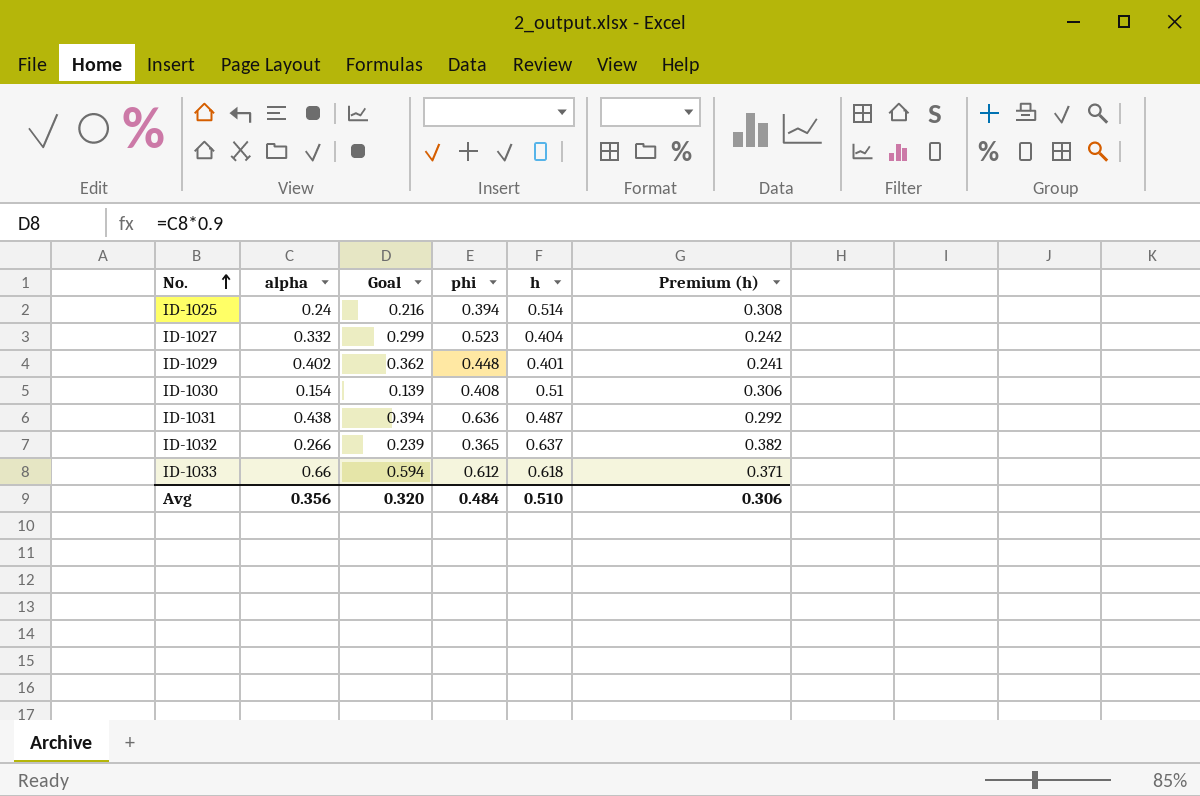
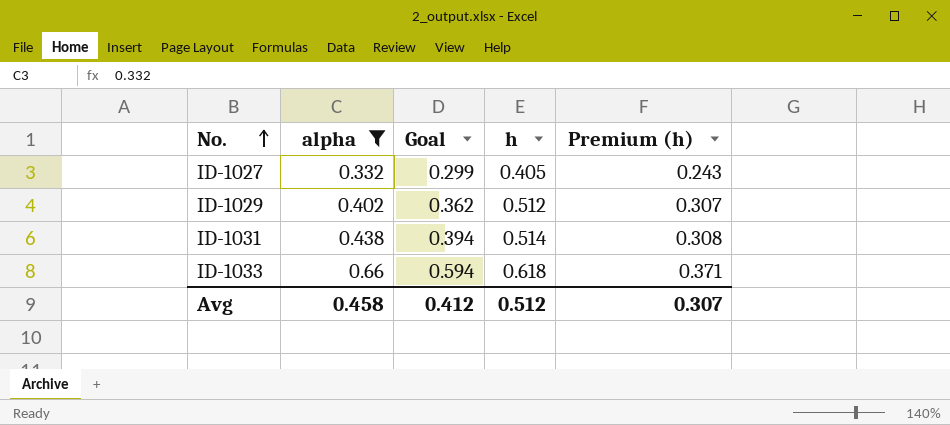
filter: none -> alpha >= 0.332
column phi | position: 4 -> none
ID-1027 | h: 0.404 -> 0.405
ID-1027 | Premium (h): 0.242 -> 0.243
ID-1029 | h: 0.401 -> 0.512
ID-1029 | Premium (h): 0.241 -> 0.307
ID-1031 | h: 0.487 -> 0.514
ID-1031 | Premium (h): 0.292 -> 0.308
Avg | alpha: 0.356 -> 0.458
Avg | Goal: 0.320 -> 0.412
Avg | h: 0.510 -> 0.512
Avg | Premium (h): 0.306 -> 0.307

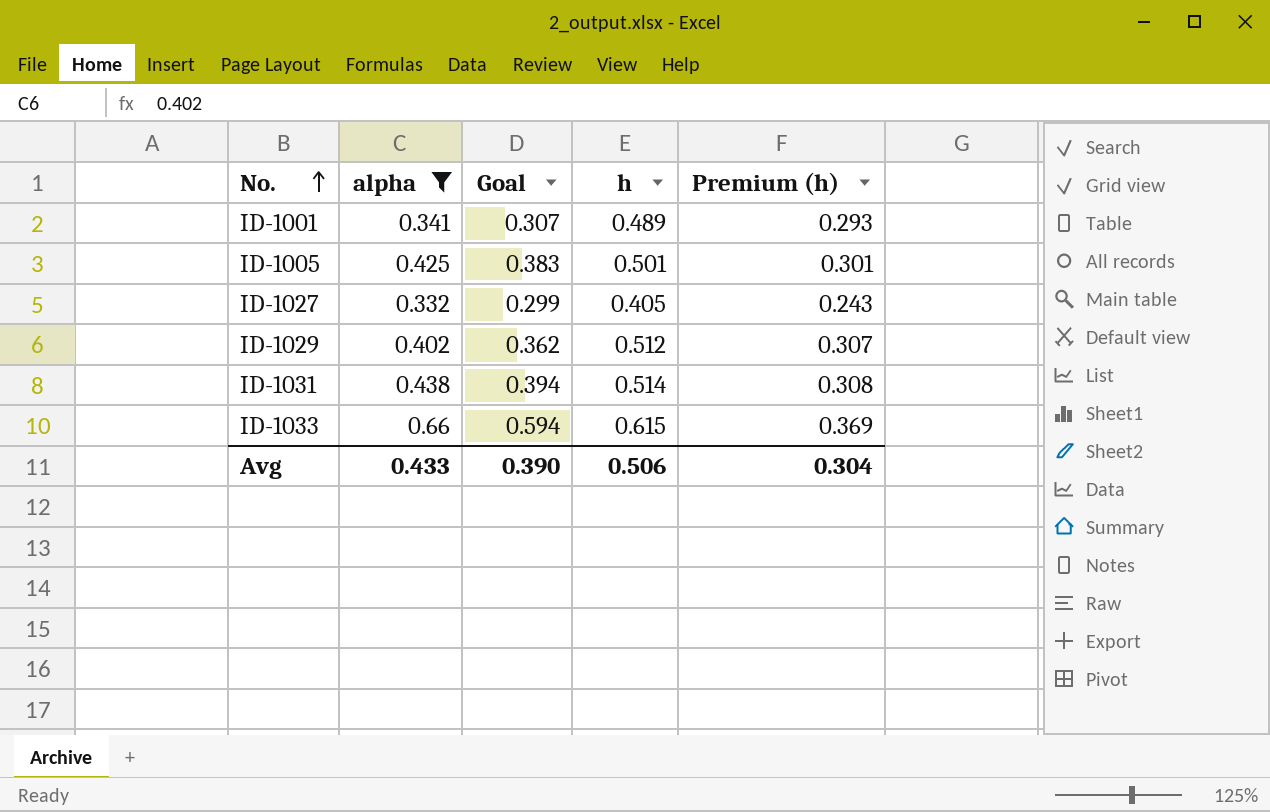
row ID-1001: none -> 0.341 | 0.307 | 0.489 | 0.293
row ID-1005: none -> 0.425 | 0.383 | 0.501 | 0.301
ID-1033 | h: 0.618 -> 0.615
ID-1033 | Premium (h): 0.371 -> 0.369
Avg | alpha: 0.458 -> 0.433
Avg | Goal: 0.412 -> 0.390
Avg | h: 0.512 -> 0.506
Avg | Premium (h): 0.307 -> 0.304

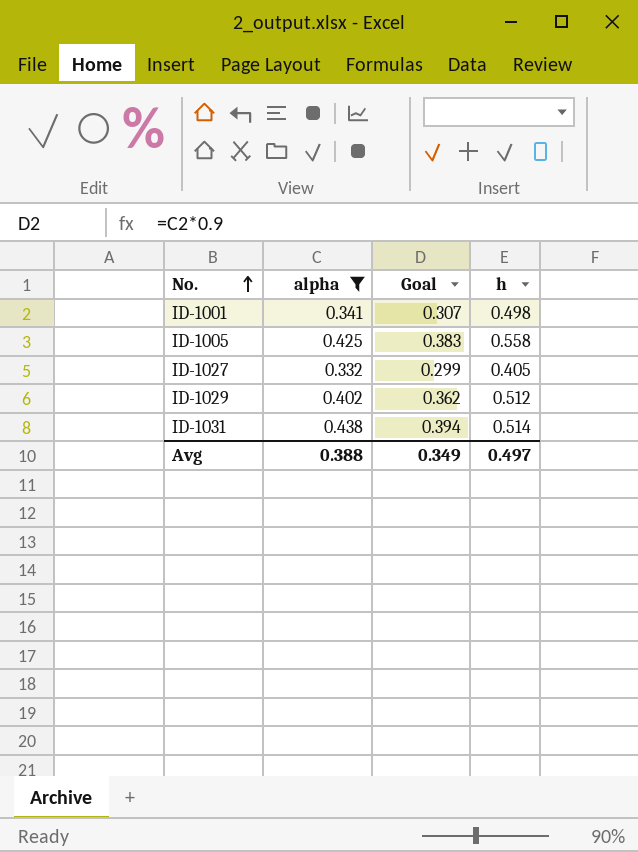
column Premium (h) | formula: [h] * 0.6 -> none
row ID-1033: 0.66 | 0.594 | 0.615 | 0.369 -> none
ID-1001 | h: 0.489 -> 0.498
ID-1005 | h: 0.501 -> 0.558
Avg | alpha: 0.433 -> 0.388
Avg | Goal: 0.390 -> 0.349
Avg | h: 0.506 -> 0.497

